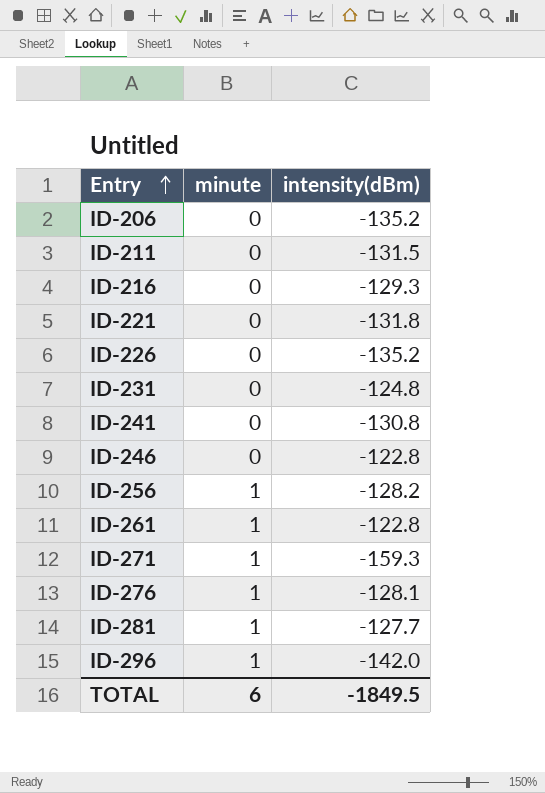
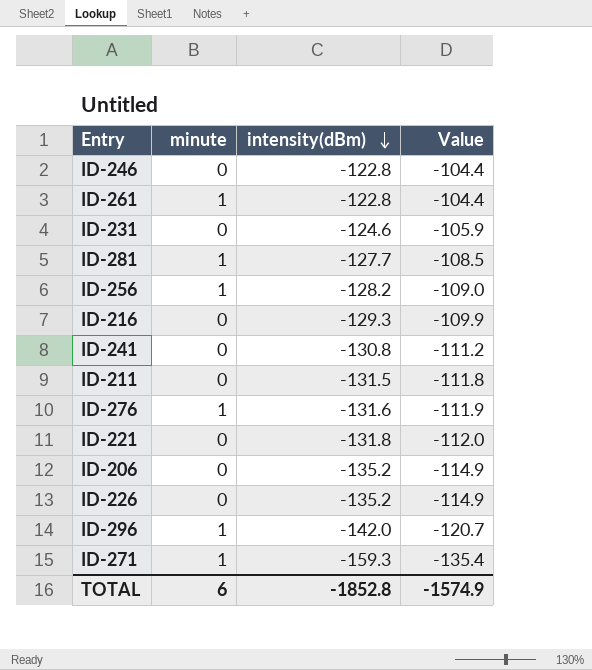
row order: Entry ascending -> intensity(dBm) descending
column Value | formula: none -> [intensity(dBm)] * 0.85
ID-231 | intensity(dBm): -124.8 -> -124.6
ID-276 | intensity(dBm): -128.1 -> -131.6
TOTAL | intensity(dBm): -1849.5 -> -1852.8

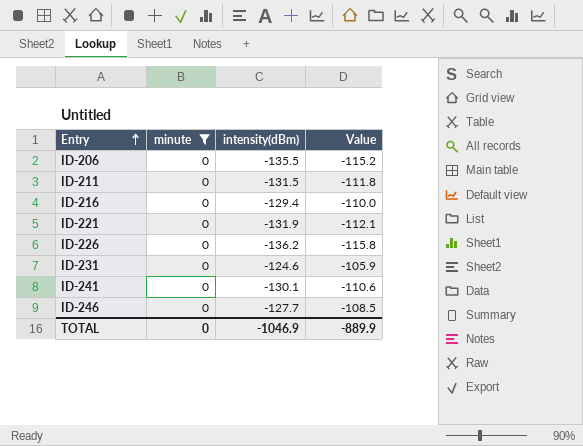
filter: none -> minute = 0
row order: intensity(dBm) descending -> Entry ascending
ID-206 | intensity(dBm): -135.2 -> -135.5
ID-206 | Value: -114.9 -> -115.2
ID-216 | intensity(dBm): -129.3 -> -129.4
ID-216 | Value: -109.9 -> -110.0
ID-221 | intensity(dBm): -131.8 -> -131.9
ID-221 | Value: -112.0 -> -112.1
ID-226 | intensity(dBm): -135.2 -> -136.2
ID-226 | Value: -114.9 -> -115.8
ID-241 | intensity(dBm): -130.8 -> -130.1
ID-241 | Value: -111.2 -> -110.6
ID-246 | intensity(dBm): -122.8 -> -127.7
ID-246 | Value: -104.4 -> -108.5
TOTAL | minute: 6 -> 0
TOTAL | intensity(dBm): -1852.8 -> -1046.9
TOTAL | Value: -1574.9 -> -889.9

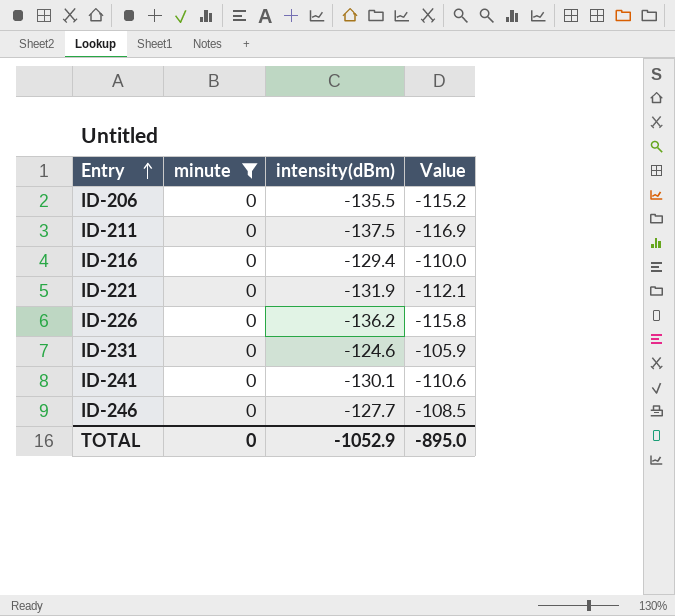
ID-211 | intensity(dBm): -131.5 -> -137.5
ID-211 | Value: -111.8 -> -116.9
TOTAL | intensity(dBm): -1046.9 -> -1052.9
TOTAL | Value: -889.9 -> -895.0

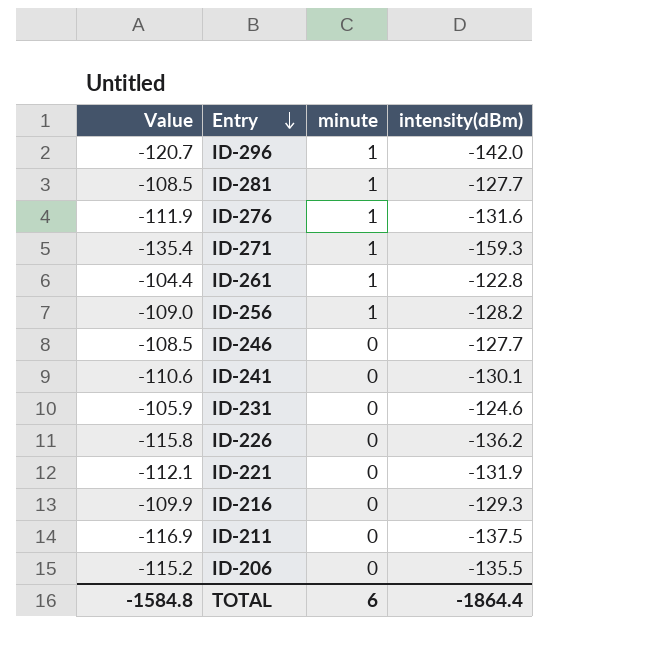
filter: minute = 0 -> none
row order: Entry ascending -> Entry descending
column Value | position: 4 -> 1
ID-216 | Value: -110.0 -> -109.9
ID-216 | intensity(dBm): -129.4 -> -129.3
TOTAL | Value: -895.0 -> -1584.8
TOTAL | minute: 0 -> 6
TOTAL | intensity(dBm): -1052.9 -> -1864.4

